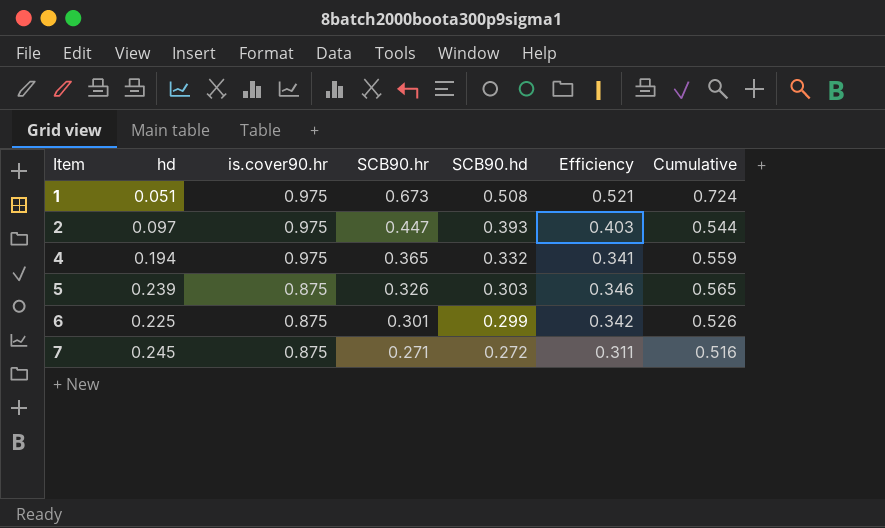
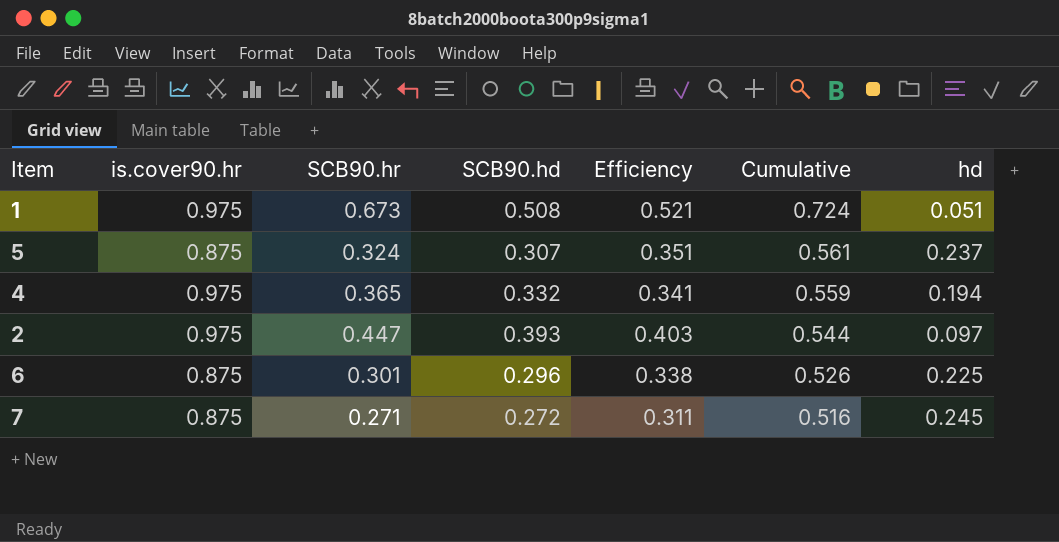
row order: Item ascending -> Cumulative descending
column hd | position: 2 -> 7
5 | SCB90.hr: 0.326 -> 0.324
5 | SCB90.hd: 0.303 -> 0.307
5 | Efficiency: 0.346 -> 0.351
5 | Cumulative: 0.565 -> 0.561
5 | hd: 0.239 -> 0.237
6 | SCB90.hd: 0.299 -> 0.296
6 | Efficiency: 0.342 -> 0.338

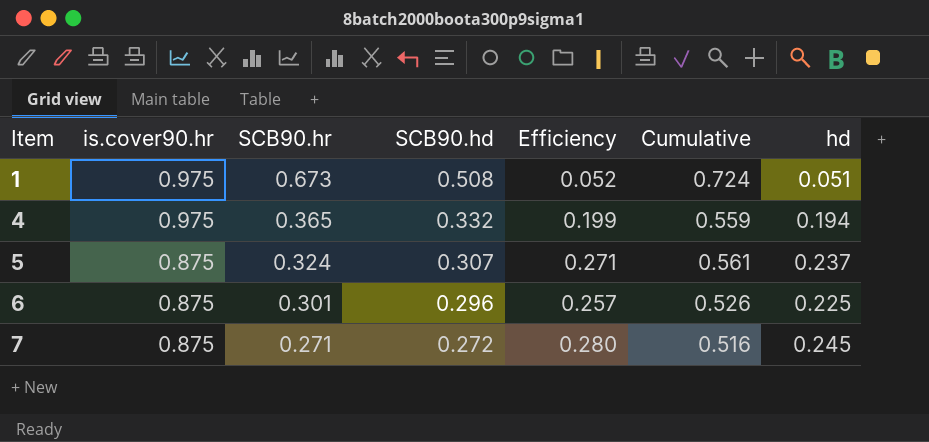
row order: Cumulative descending -> Item ascending
column Efficiency | formula: [SCB90.hd] / [is.cover90.hr] -> [hd] / [is.cover90.hr]
row 2: 0.975 | 0.447 | 0.393 | 0.403 | 0.544 | 0.097 -> none

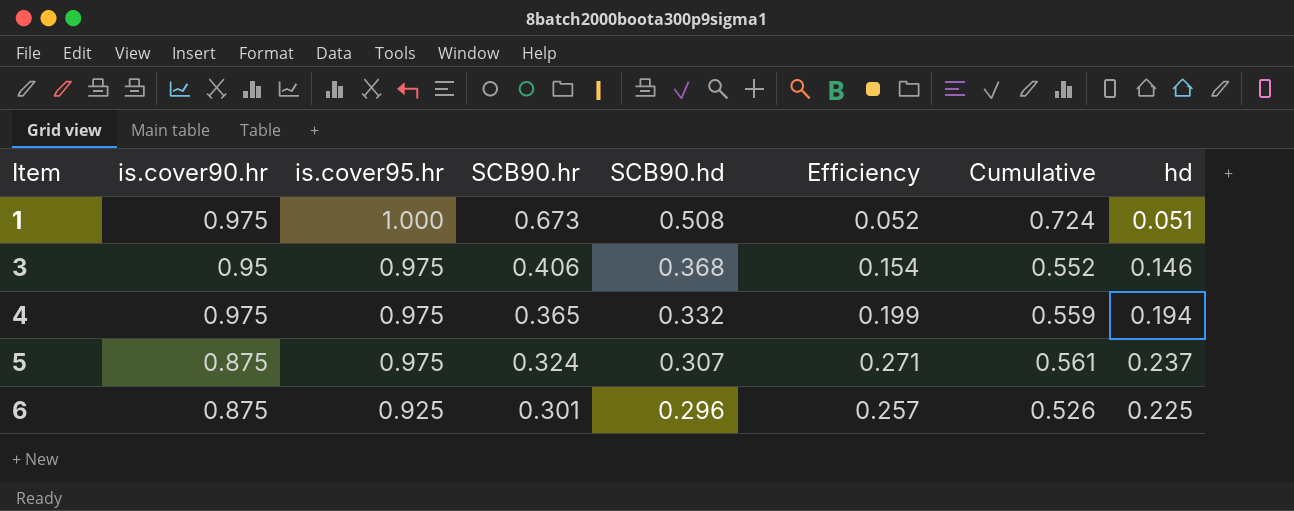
column is.cover95.hr | position: none -> 3
row 7: 0.875 | 0.271 | 0.272 | 0.280 | 0.516 | 0.245 -> none
row 3: none -> 0.95 | 0.975 | 0.406 | 0.368 | 0.154 | 0.552 | 0.146

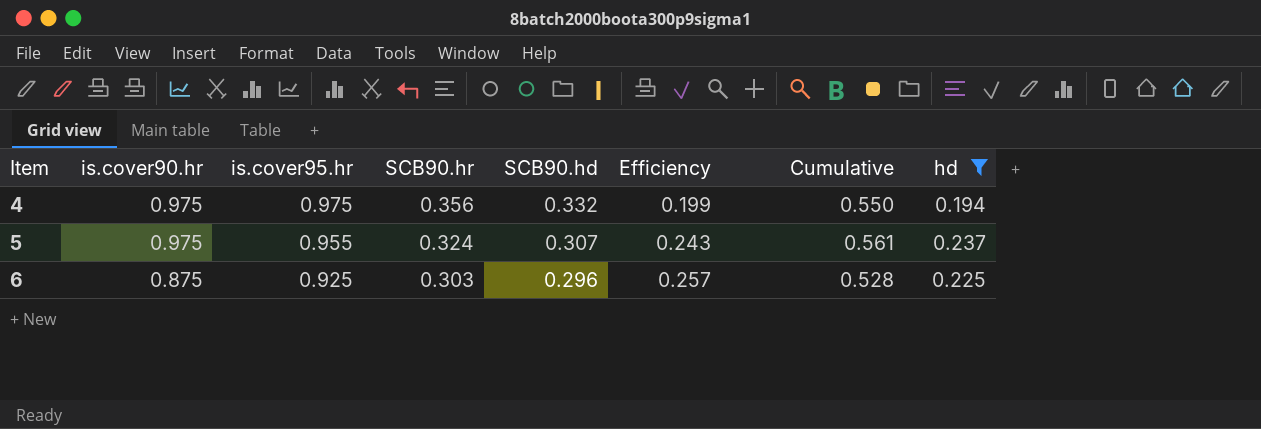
filter: none -> hd >= 0.194
4 | SCB90.hr: 0.365 -> 0.356
4 | Cumulative: 0.559 -> 0.550
5 | is.cover90.hr: 0.875 -> 0.975
5 | is.cover95.hr: 0.975 -> 0.955
5 | Efficiency: 0.271 -> 0.243
6 | SCB90.hr: 0.301 -> 0.303
6 | Cumulative: 0.526 -> 0.528

